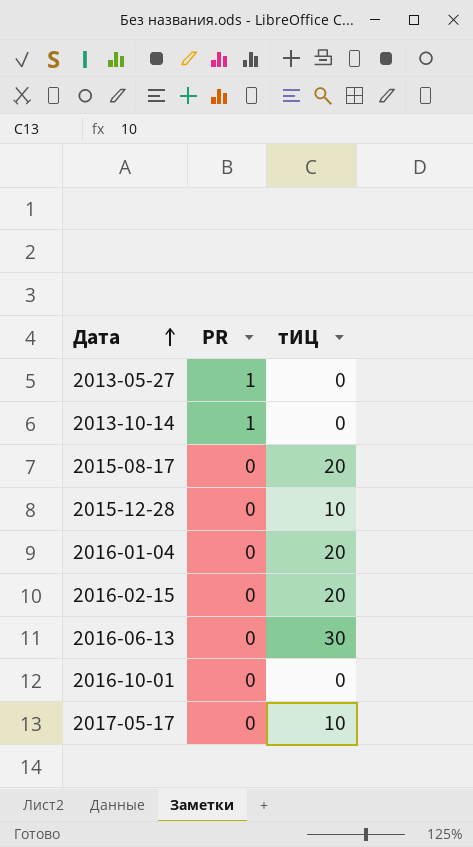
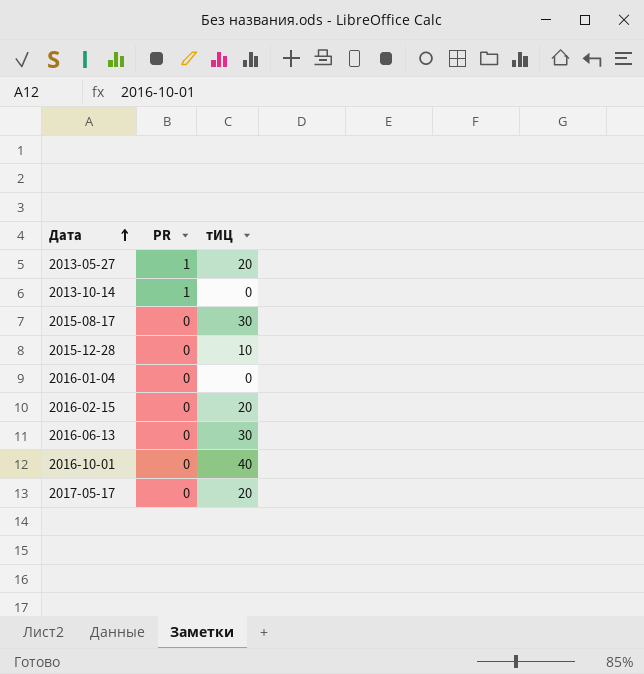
2013-05-27 | тИЦ: 0 -> 20
2015-08-17 | тИЦ: 20 -> 30
2016-01-04 | тИЦ: 20 -> 0
2016-10-01 | тИЦ: 0 -> 40
2017-05-17 | тИЦ: 10 -> 20

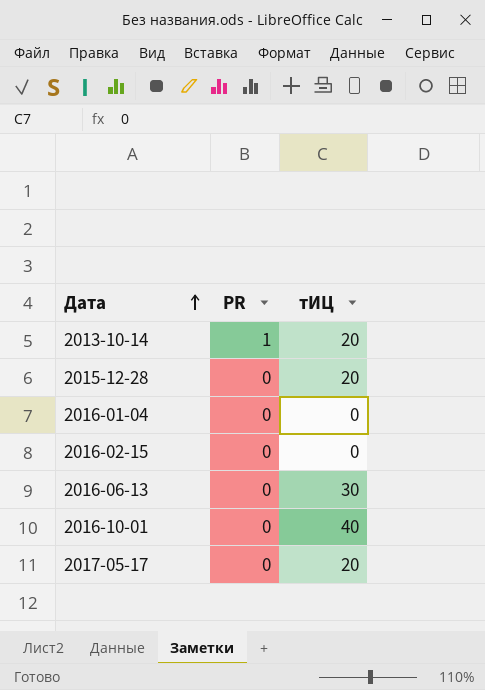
row 2013-05-27: 1 | 20 -> none
row 2015-08-17: 0 | 30 -> none
2013-10-14 | тИЦ: 0 -> 20
2015-12-28 | тИЦ: 10 -> 20
2016-02-15 | тИЦ: 20 -> 0

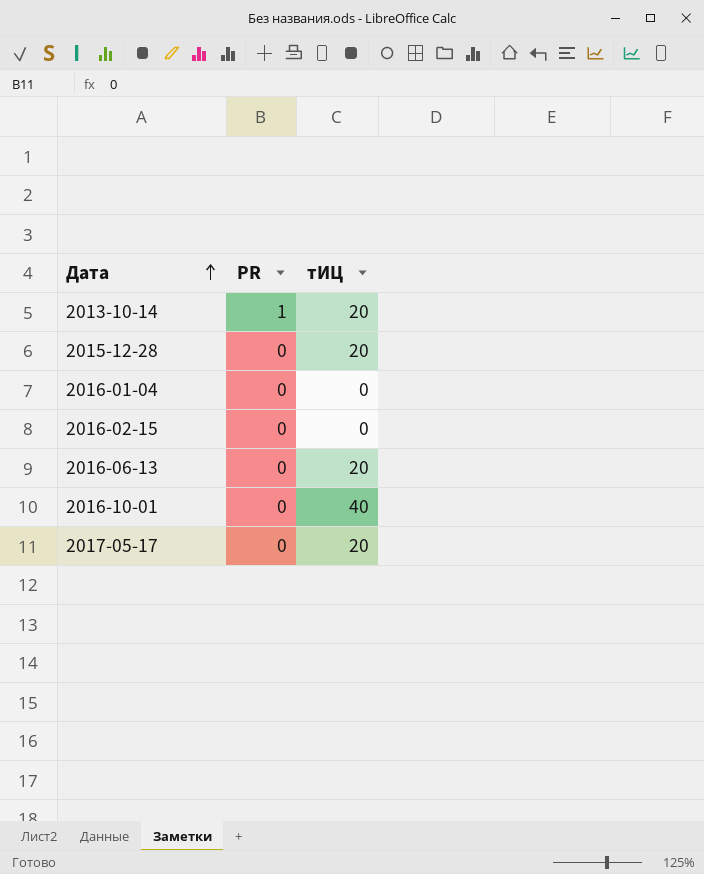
2016-06-13 | тИЦ: 30 -> 20

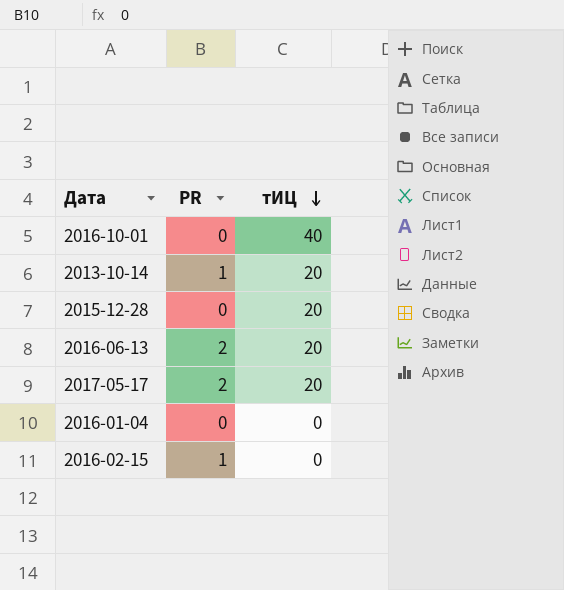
row order: Дата ascending -> тИЦ descending
2016-06-13 | PR: 0 -> 2
2017-05-17 | PR: 0 -> 2
2016-02-15 | PR: 0 -> 1

